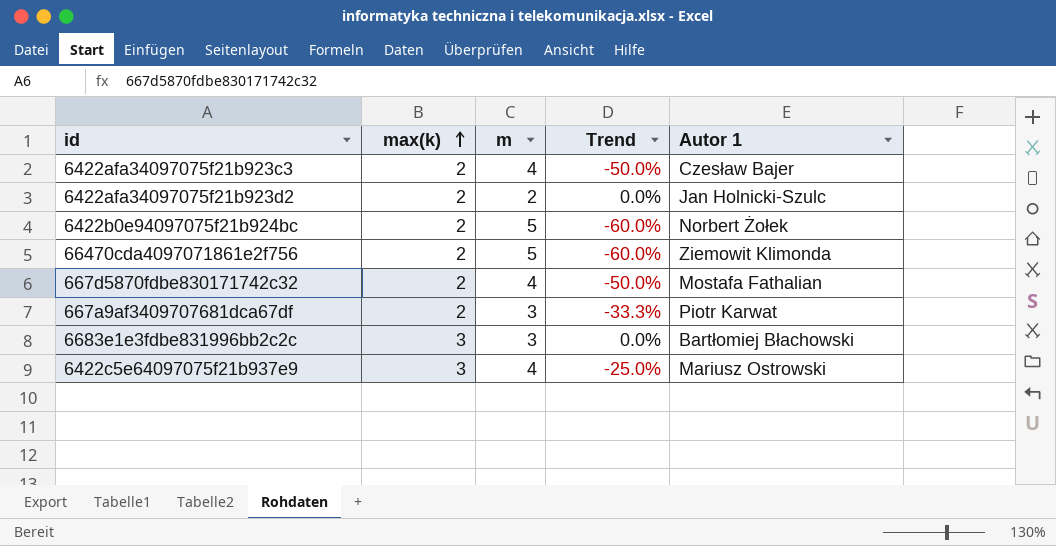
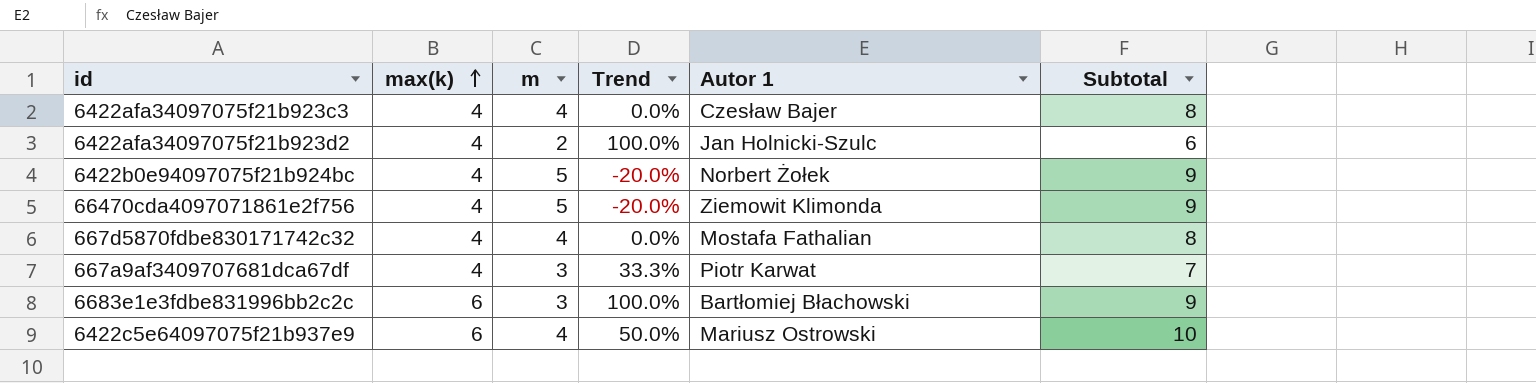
column Subtotal | formula: none -> [max(k)] + [m]
6422afa34097075f21b923c3 | max(k): 2 -> 4
6422afa34097075f21b923c3 | Trend: -50.0% -> 0.0%
6422afa34097075f21b923d2 | max(k): 2 -> 4
6422afa34097075f21b923d2 | Trend: 0.0% -> 100.0%
6422b0e94097075f21b924bc | max(k): 2 -> 4
6422b0e94097075f21b924bc | Trend: -60.0% -> -20.0%
66470cda4097071861e2f756 | max(k): 2 -> 4
66470cda4097071861e2f756 | Trend: -60.0% -> -20.0%
667d5870fdbe830171742c32 | max(k): 2 -> 4
667d5870fdbe830171742c32 | Trend: -50.0% -> 0.0%
667a9af3409707681dca67df | max(k): 2 -> 4
667a9af3409707681dca67df | Trend: -33.3% -> 33.3%
6683e1e3fdbe831996bb2c2c | max(k): 3 -> 6
6683e1e3fdbe831996bb2c2c | Trend: 0.0% -> 100.0%
6422c5e64097075f21b937e9 | max(k): 3 -> 6
6422c5e64097075f21b937e9 | Trend: -25.0% -> 50.0%

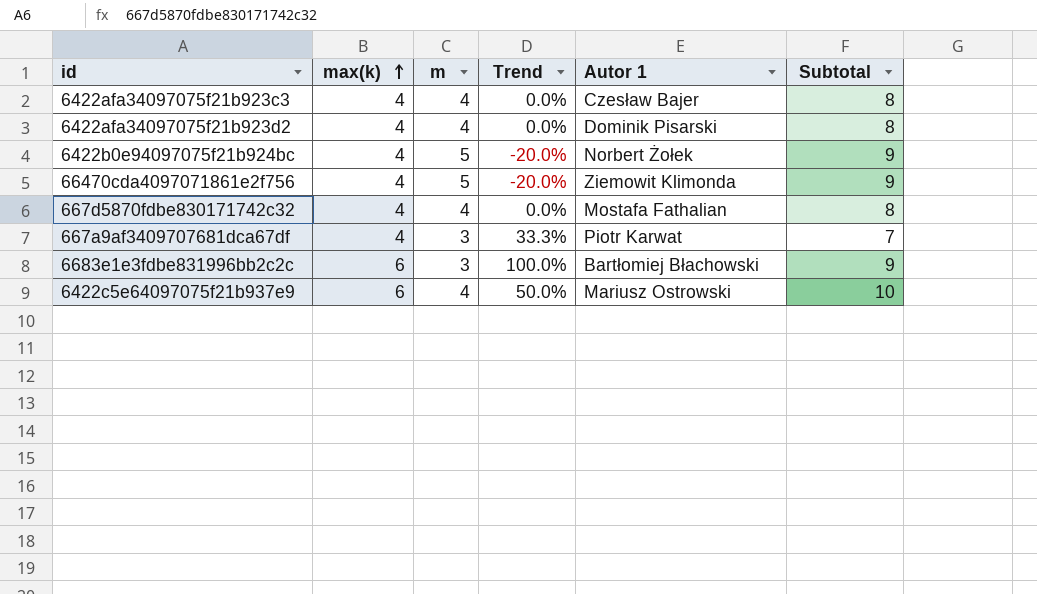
6422afa34097075f21b923d2 | m: 2 -> 4
6422afa34097075f21b923d2 | Trend: 100.0% -> 0.0%
6422afa34097075f21b923d2 | Autor 1: Jan Holnicki-Szulc -> Dominik Pisarski
6422afa34097075f21b923d2 | Subtotal: 6 -> 8

